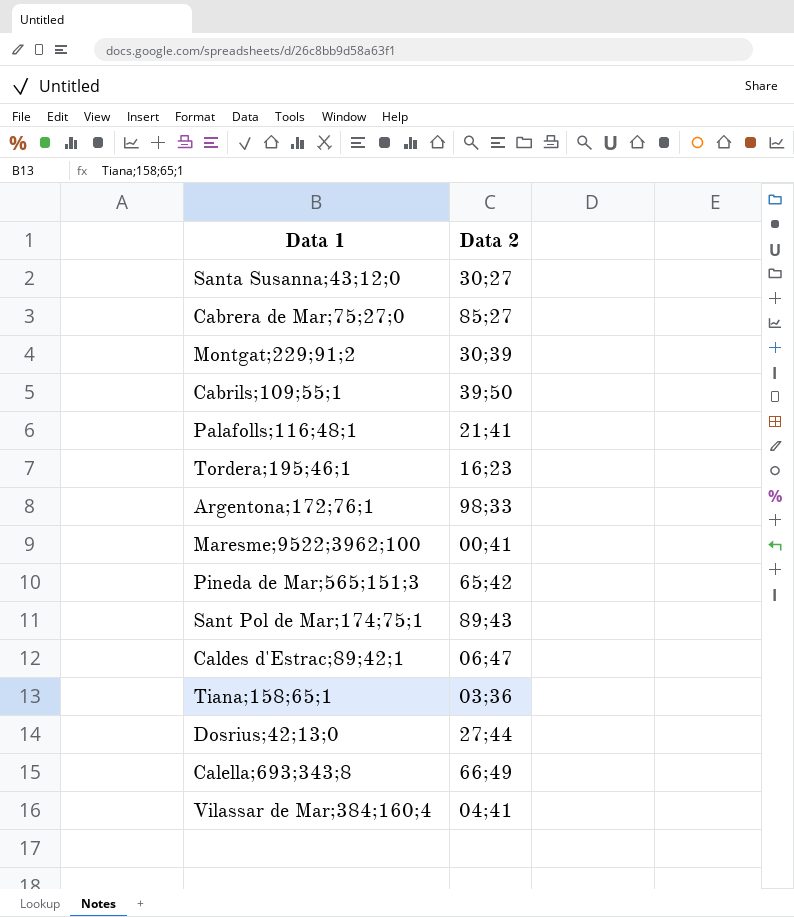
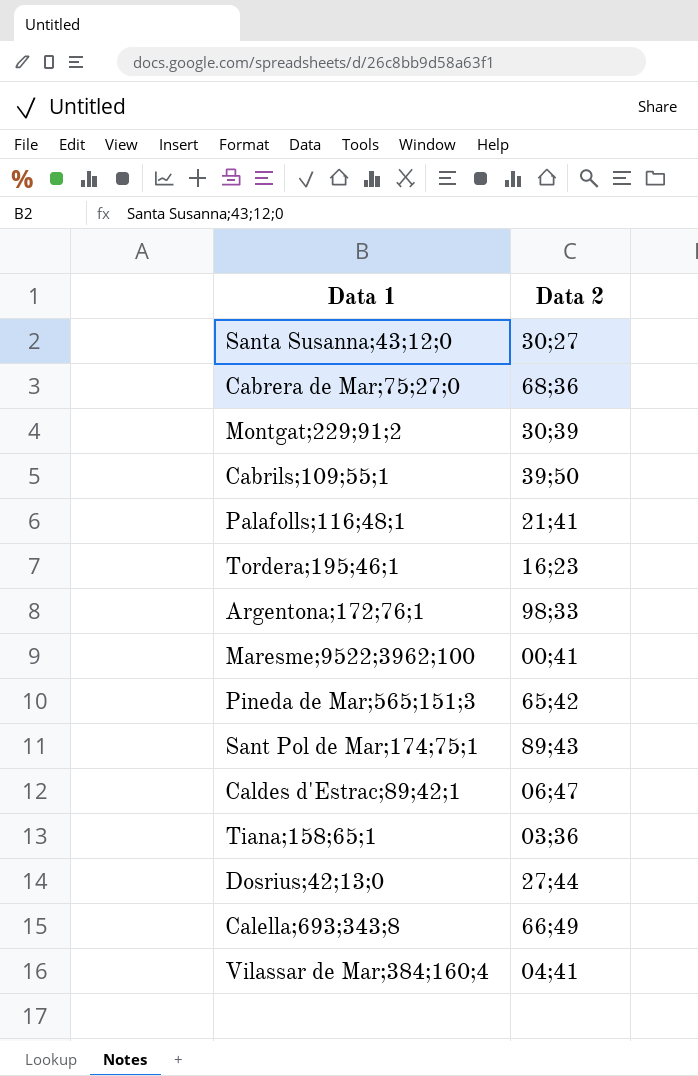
Cabrera de Mar;75;27;0 | Data 2: 85;27 -> 68;36

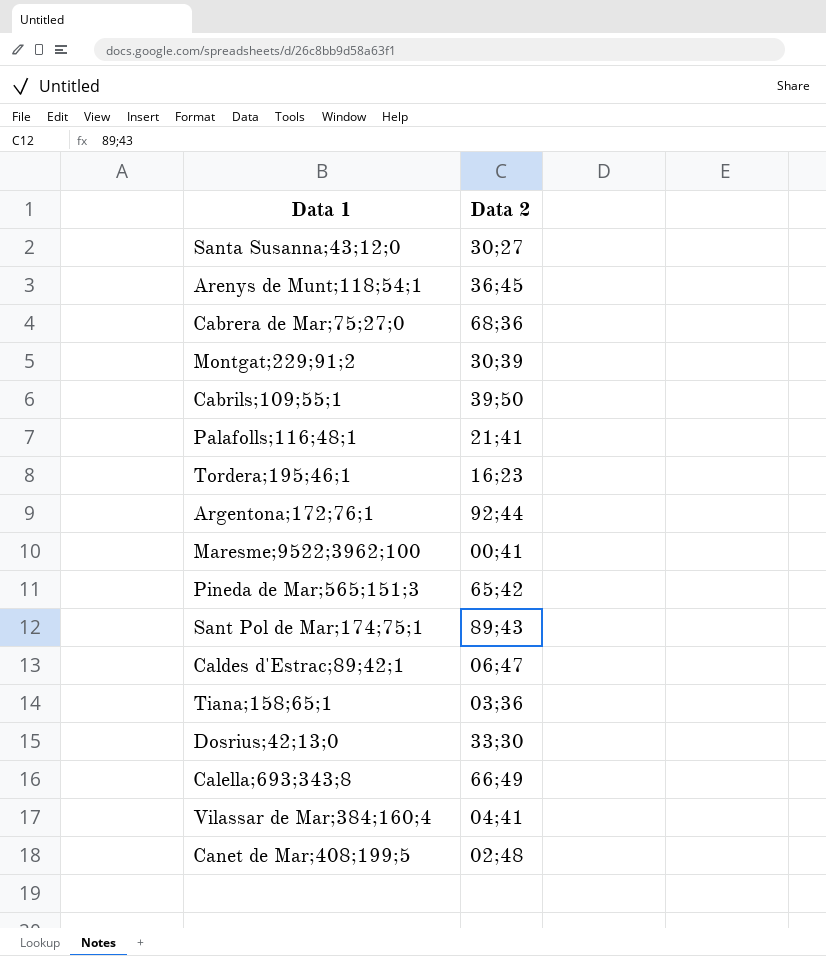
row Arenys de Munt;118;54;1: none -> 36;45
Argentona;172;76;1 | Data 2: 98;33 -> 92;44
Dosrius;42;13;0 | Data 2: 27;44 -> 33;30
row Canet de Mar;408;199;5: none -> 02;48

